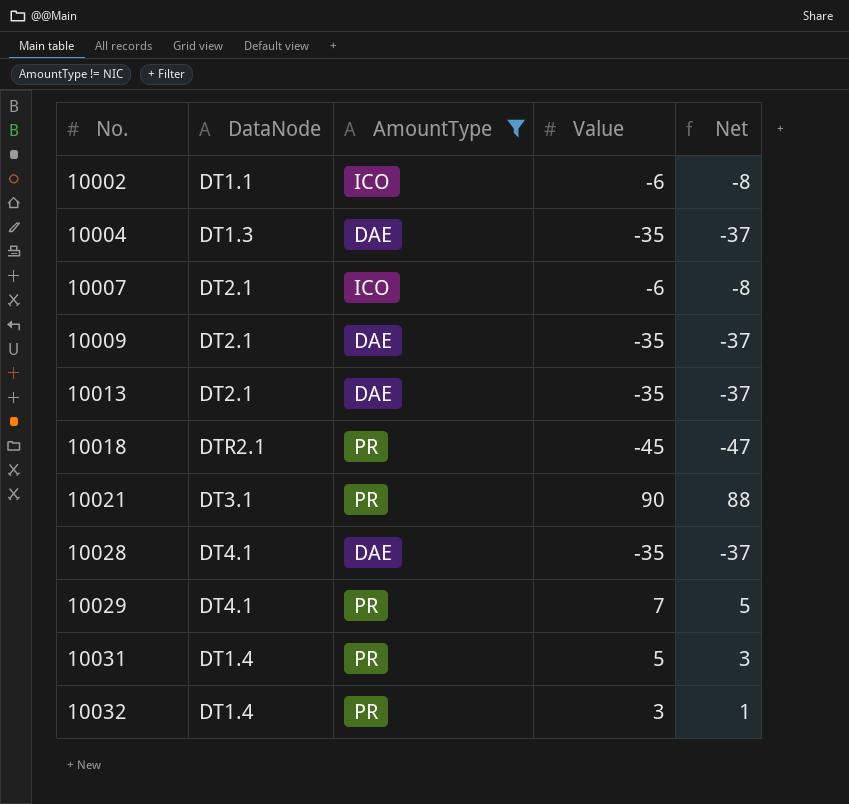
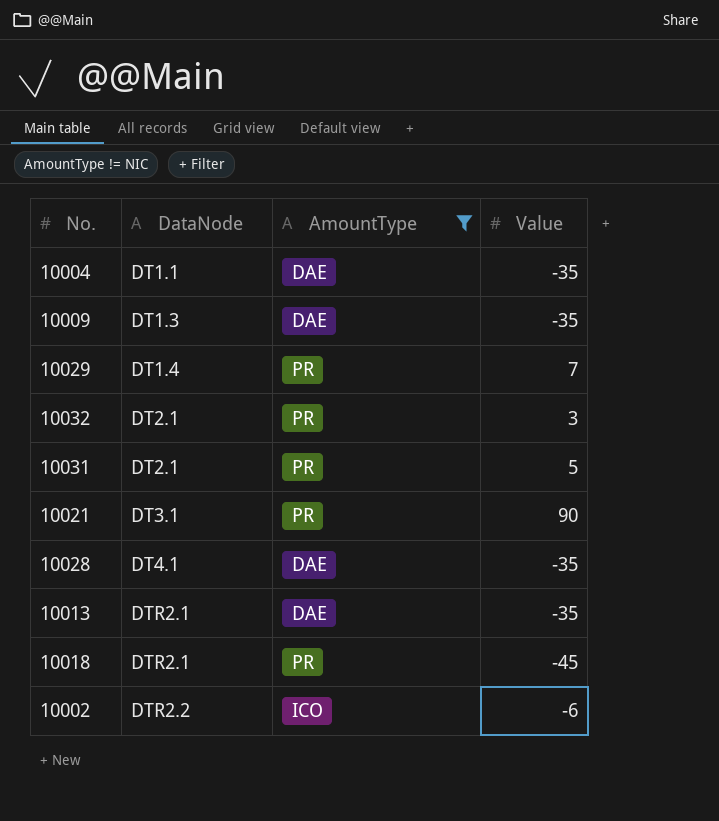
row order: No. ascending -> DataNode ascending
column Net | formula: [Value] - 2 -> none
row 10007: DT2.1 | ICO | -6 | -8 -> none
10004 | DataNode: DT1.3 -> DT1.1
10009 | DataNode: DT2.1 -> DT1.3
10029 | DataNode: DT4.1 -> DT1.4
10032 | DataNode: DT1.4 -> DT2.1
10031 | DataNode: DT1.4 -> DT2.1
10013 | DataNode: DT2.1 -> DTR2.1
10002 | DataNode: DT1.1 -> DTR2.2

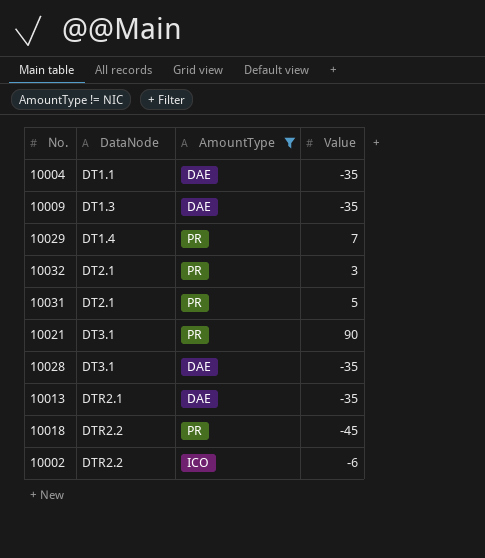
10028 | DataNode: DT4.1 -> DT3.1
10018 | DataNode: DTR2.1 -> DTR2.2

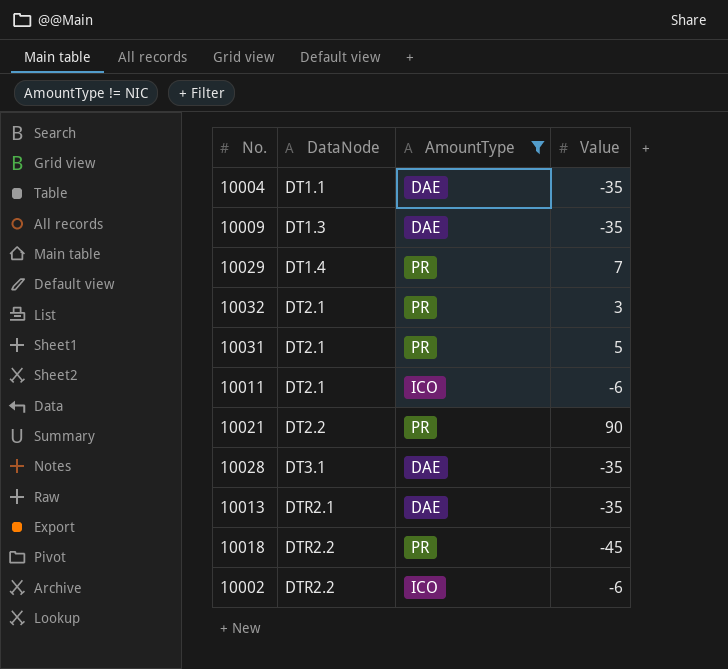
row 10011: none -> DT2.1 | ICO | -6
10021 | DataNode: DT3.1 -> DT2.2

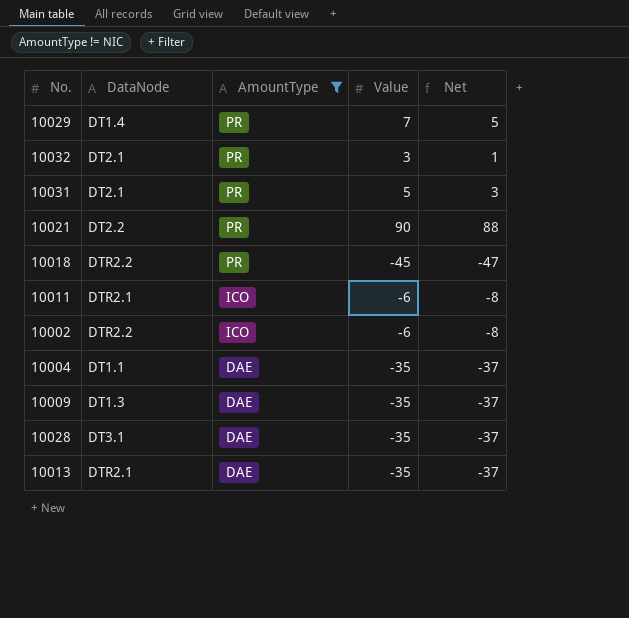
row order: DataNode ascending -> AmountType descending
column Net | formula: none -> [Value] - 2
10011 | DataNode: DT2.1 -> DTR2.1

